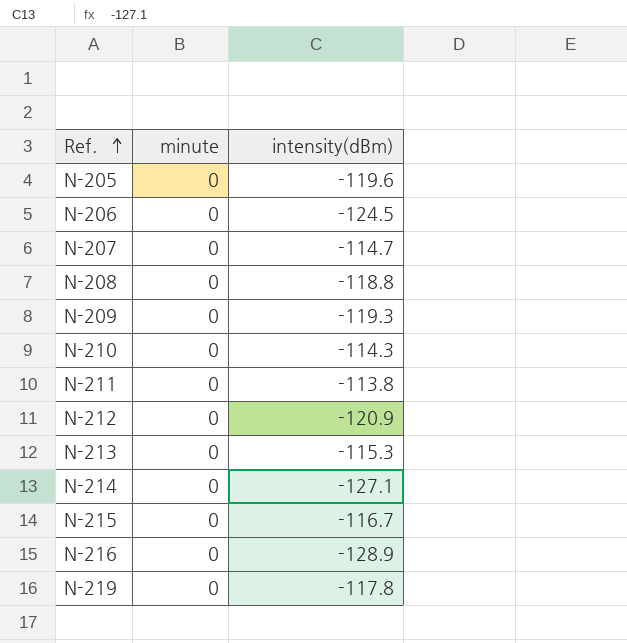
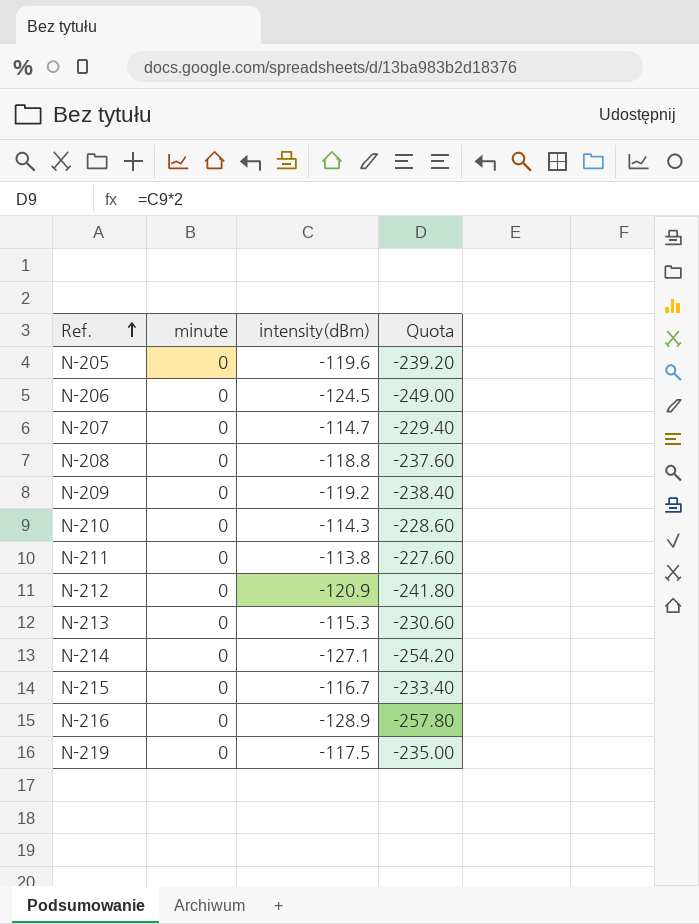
column Quota | formula: none -> [intensity(dBm)] * 2
N-209 | intensity(dBm): -119.3 -> -119.2
N-219 | intensity(dBm): -117.8 -> -117.5

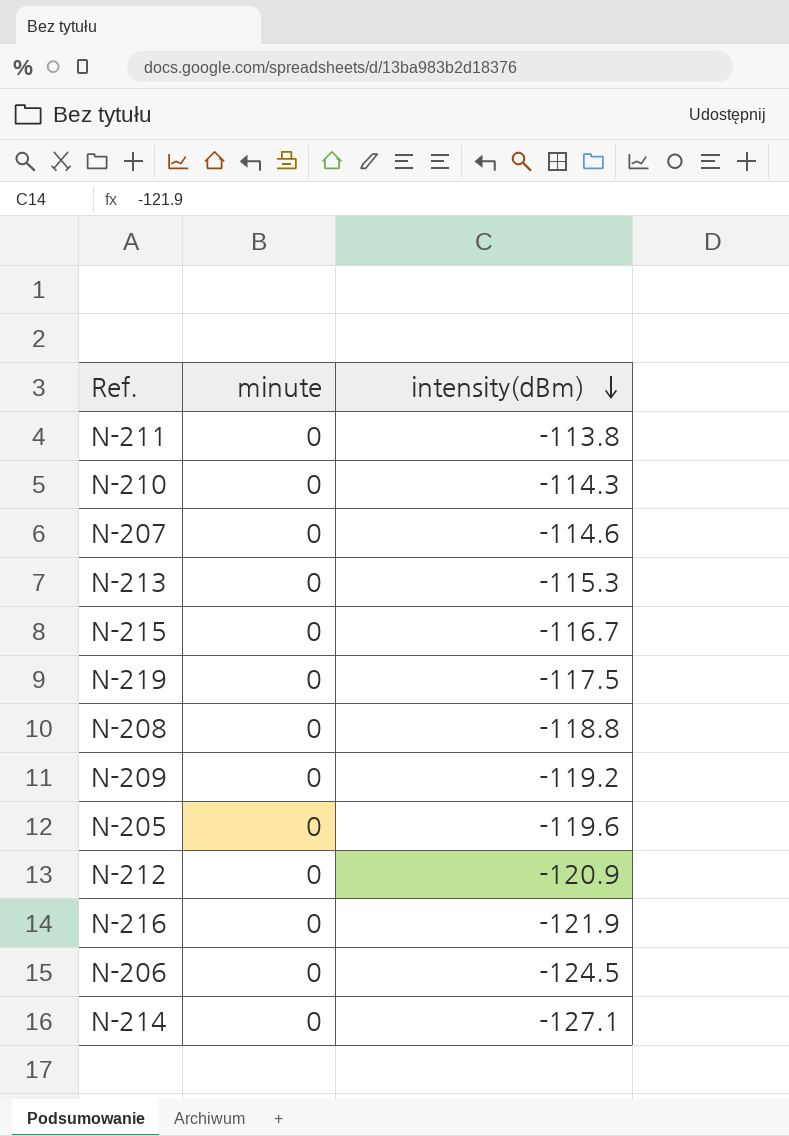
row order: Ref. ascending -> intensity(dBm) descending
column Quota | formula: [intensity(dBm)] * 2 -> none
N-207 | intensity(dBm): -114.7 -> -114.6
N-216 | intensity(dBm): -128.9 -> -121.9

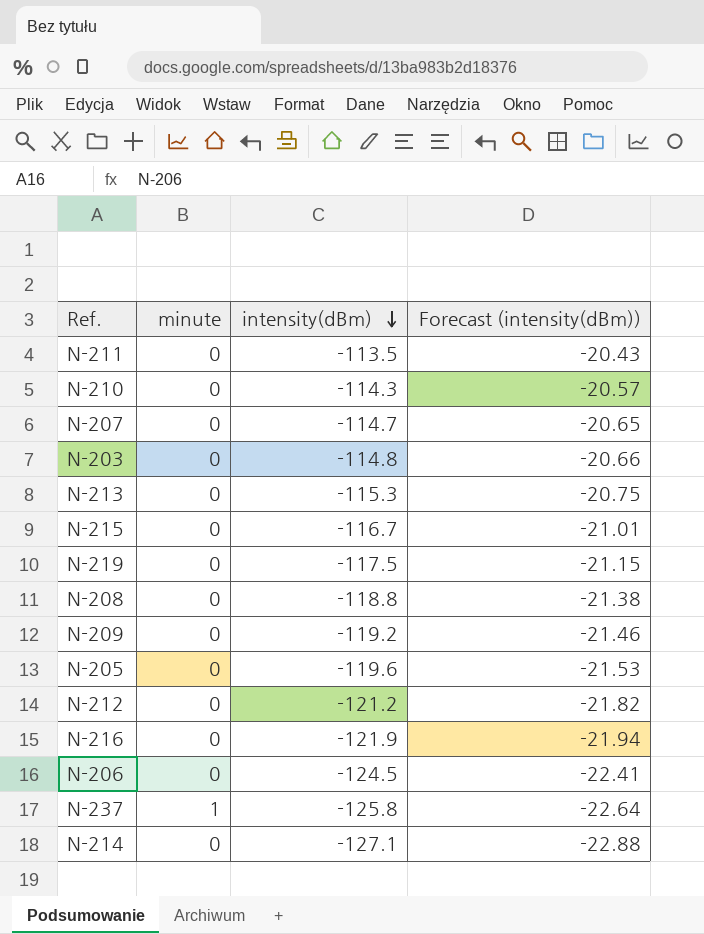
column Forecast (intensity(dBm)) | formula: none -> [intensity(dBm)] * 0.18
N-211 | intensity(dBm): -113.8 -> -113.5
N-207 | intensity(dBm): -114.6 -> -114.7
row N-203: none -> 0 | -114.8 | -20.66
N-212 | intensity(dBm): -120.9 -> -121.2
row N-237: none -> 1 | -125.8 | -22.64

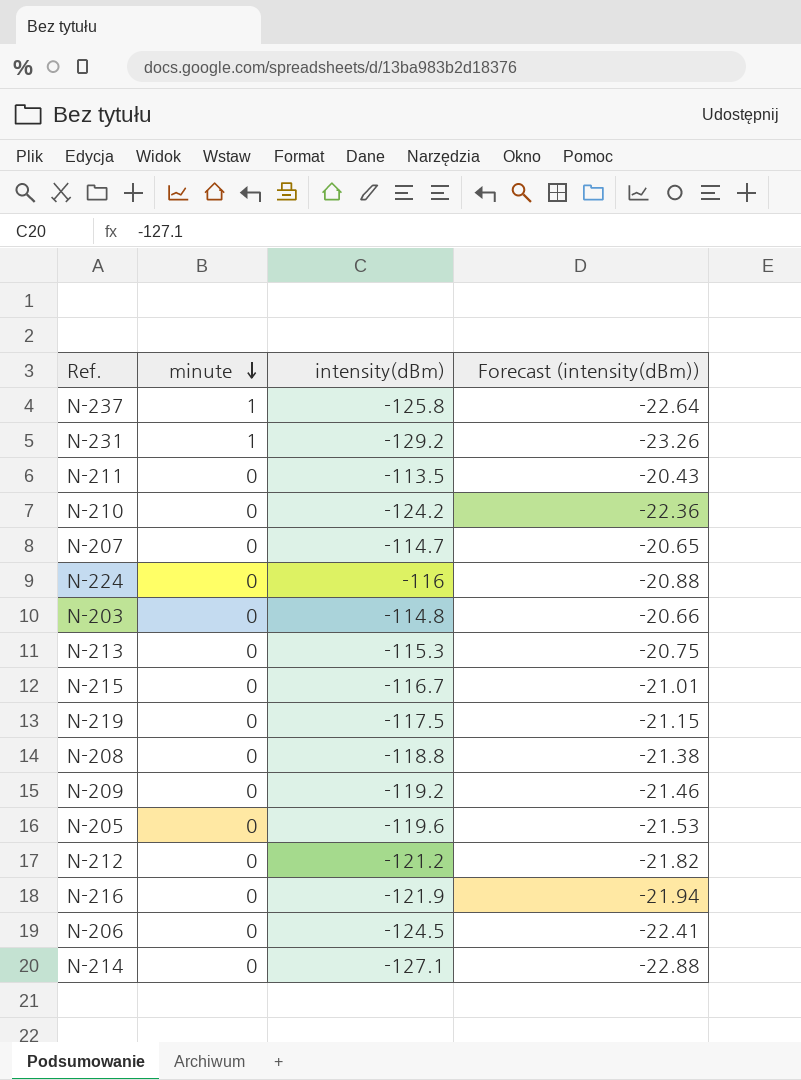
row order: intensity(dBm) descending -> minute descending
row N-231: none -> 1 | -129.2 | -23.26
N-210 | intensity(dBm): -114.3 -> -124.2
N-210 | Forecast (intensity(dBm)): -20.57 -> -22.36
row N-224: none -> 0 | -116 | -20.88

